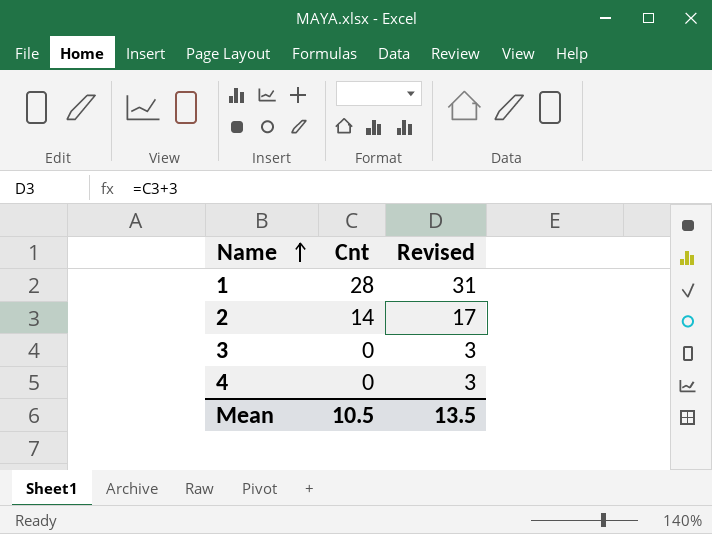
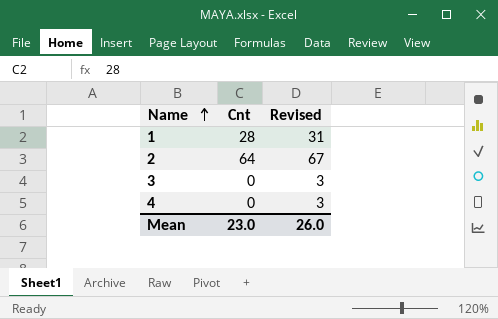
2 | Cnt: 14 -> 64
2 | Revised: 17 -> 67
Mean | Cnt: 10.5 -> 23.0
Mean | Revised: 13.5 -> 26.0

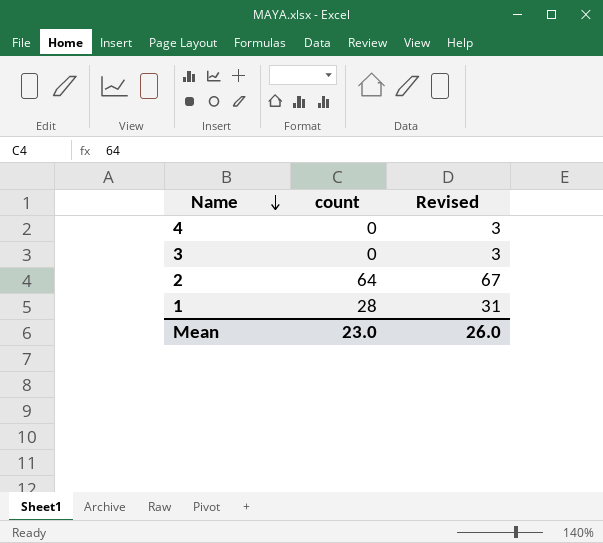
row order: Name ascending -> Name descending
column name: Cnt -> count

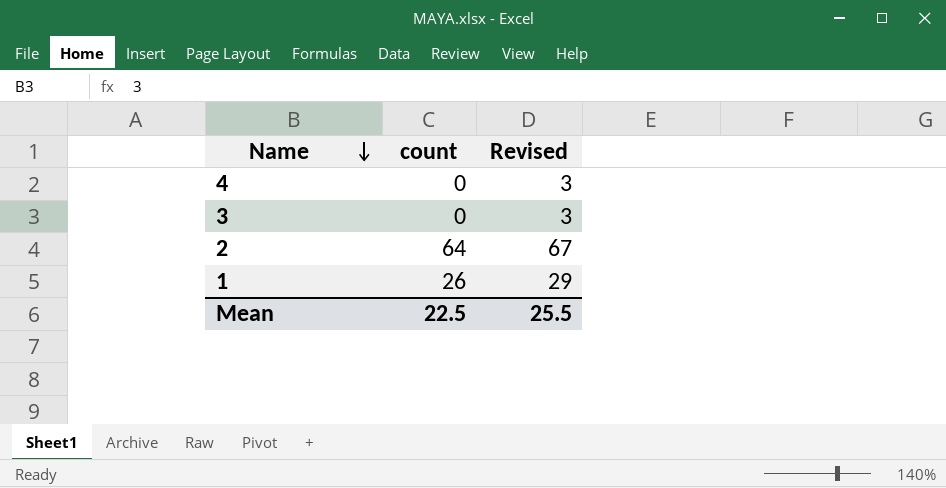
1 | count: 28 -> 26
1 | Revised: 31 -> 29
Mean | count: 23.0 -> 22.5
Mean | Revised: 26.0 -> 25.5

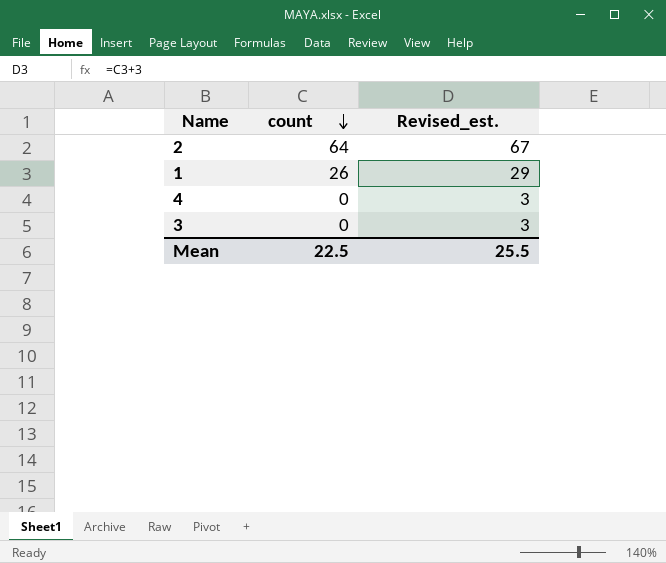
row order: Name descending -> count descending
column name: Revised -> Revised_est.

